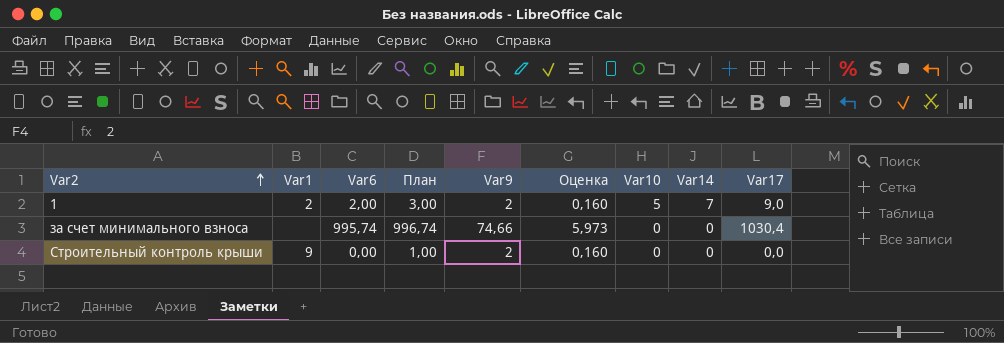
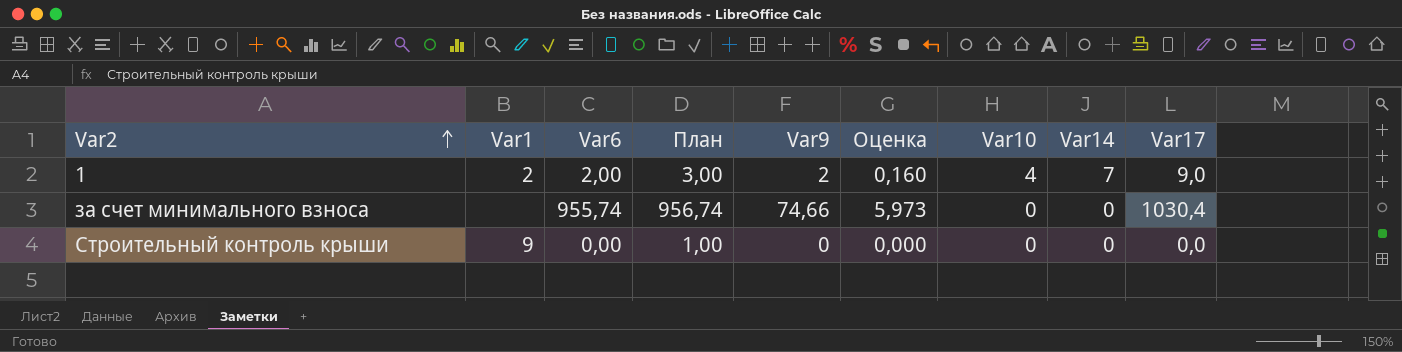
1 | Var10: 5 -> 4
за счет минимального взноса | Var6: 995,74 -> 955,74
за счет минимального взноса | План: 996,74 -> 956,74
Строительный контроль крыши | Var9: 2 -> 0
Строительный контроль крыши | Оценка: 0,160 -> 0,000

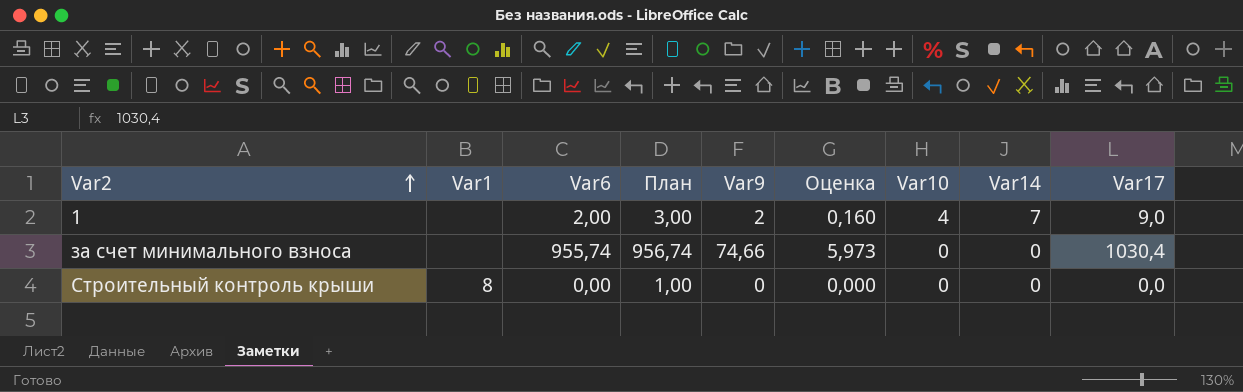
1 | Var1: 2 -> none
Строительный контроль крыши | Var1: 9 -> 8

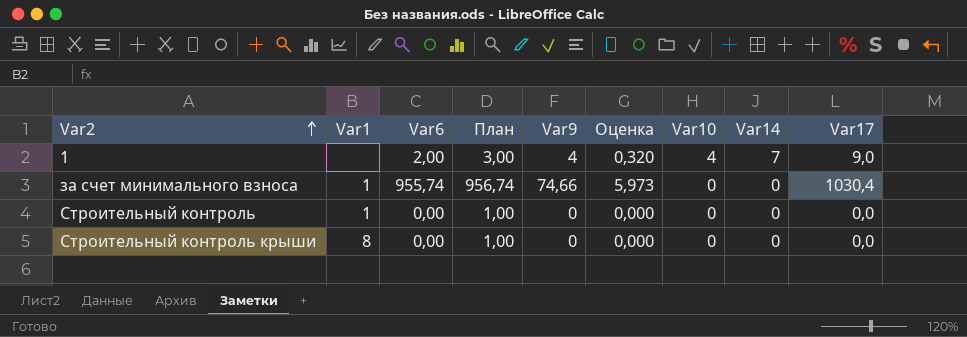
1 | Var9: 2 -> 4
1 | Оценка: 0,160 -> 0,320
за счет минимального взноса | Var1: none -> 1
row Строительный контроль: none -> 1 | 0,00 | 1,00 | 0 | 0,000 | 0 | 0 | 0,0

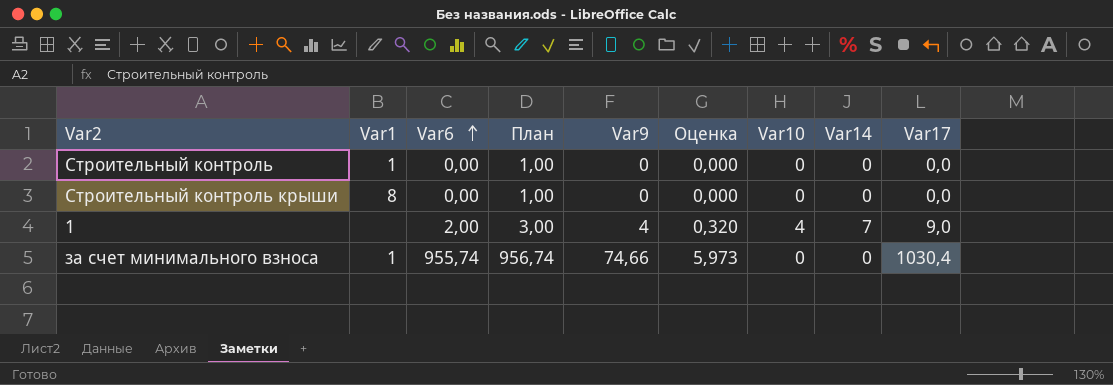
row order: Var2 ascending -> Var6 ascending

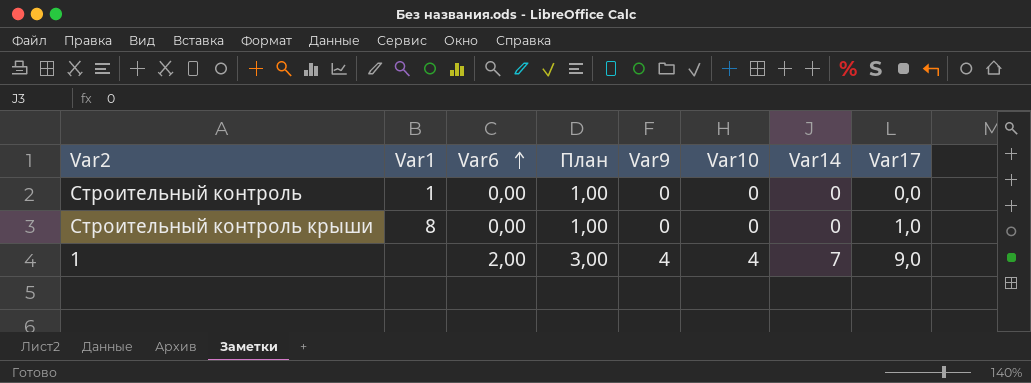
column Оценка | formula: [Var9] * 0,08 -> none
row за счет минимального взноса: 1 | 955,74 | 956,74 | 74,66 | 5,973 | 0 | 0 | 1030,4 -> none
Строительный контроль крыши | Var17: 0,0 -> 1,0

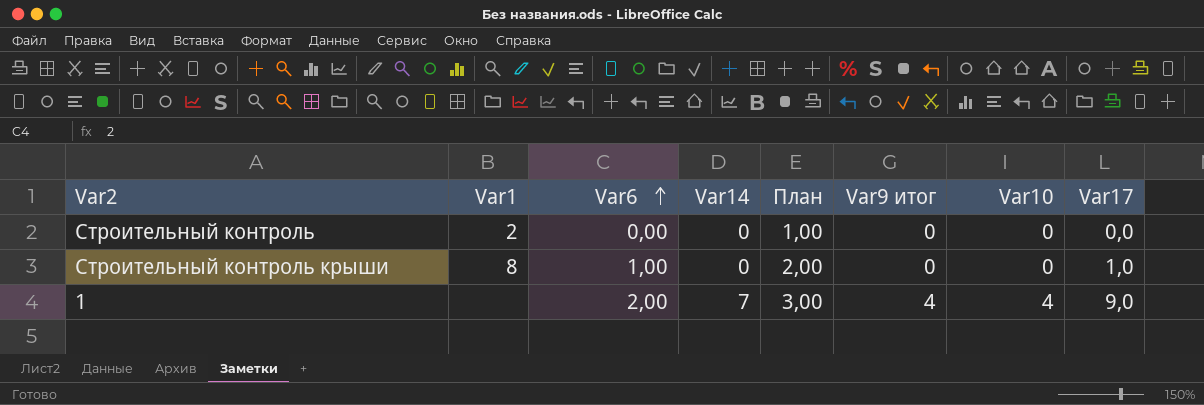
column Var14 | position: 7 -> 4
column name: Var9 -> Var9 итог
Строительный контроль | Var1: 1 -> 2
Строительный контроль крыши | Var6: 0,00 -> 1,00
Строительный контроль крыши | План: 1,00 -> 2,00

